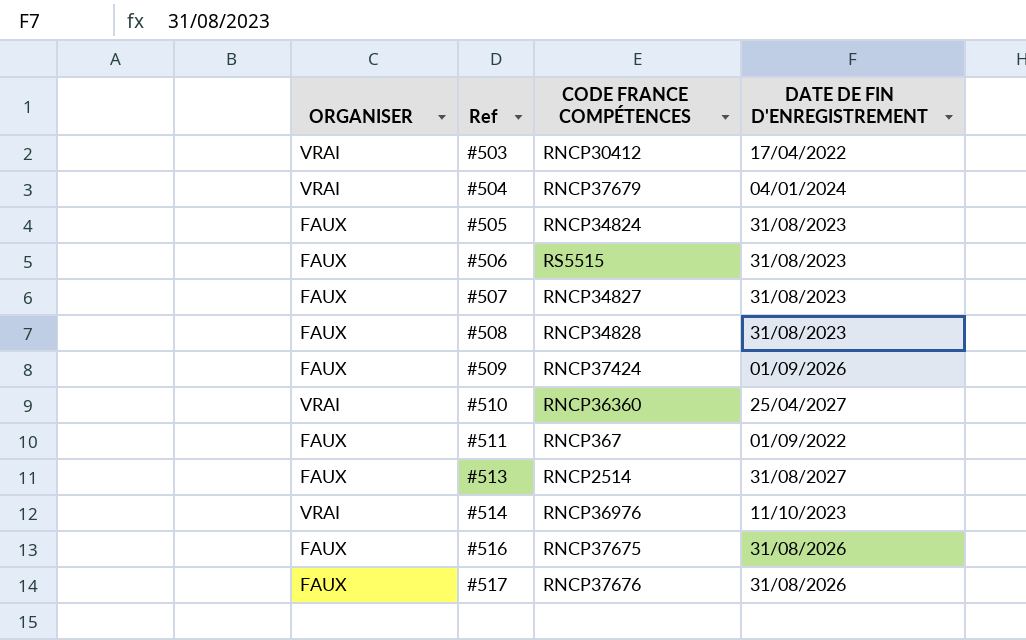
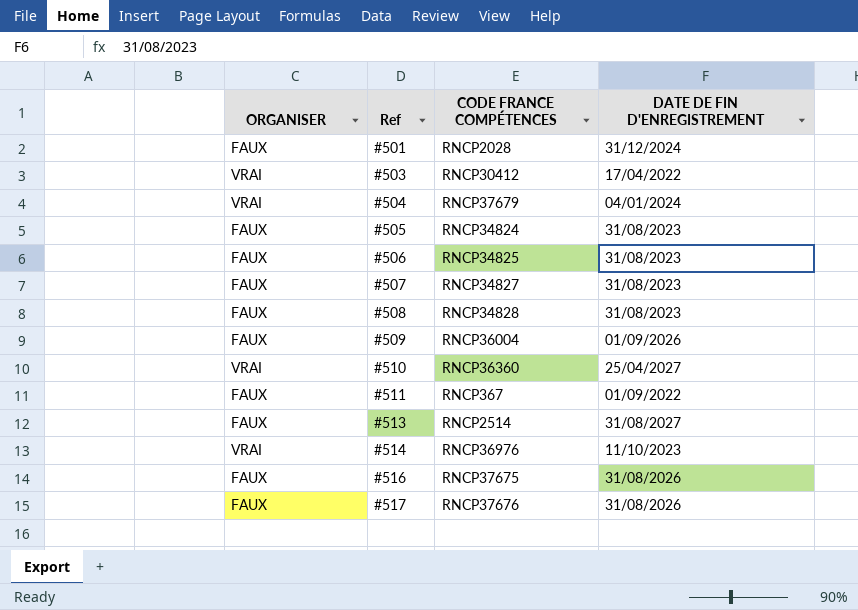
row #501: none -> FAUX | RNCP2028 | 31/12/2024
#506 | CODE FRANCE COMPÉTENCES: RS5515 -> RNCP34825
#509 | CODE FRANCE COMPÉTENCES: RNCP37424 -> RNCP36004

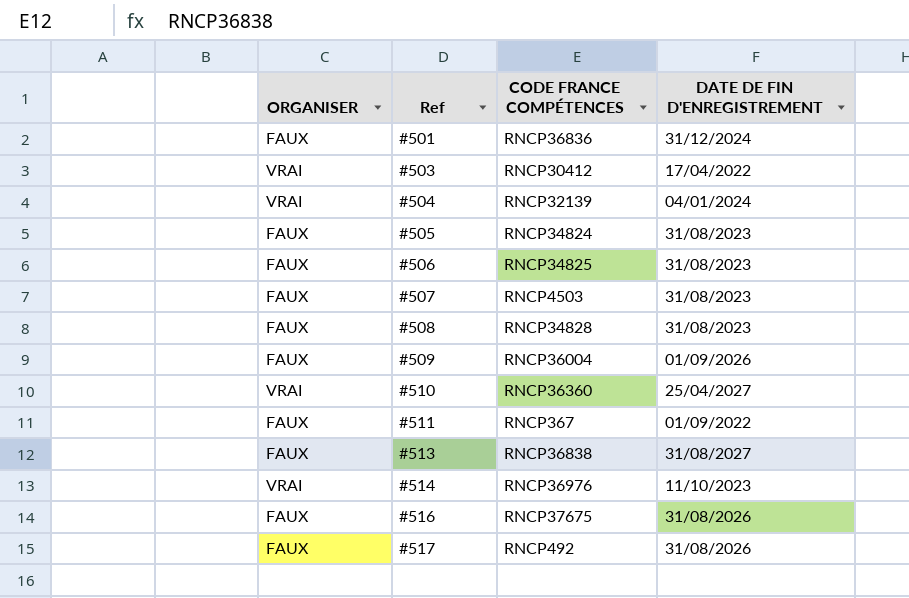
#501 | CODE FRANCE COMPÉTENCES: RNCP2028 -> RNCP36836
#504 | CODE FRANCE COMPÉTENCES: RNCP37679 -> RNCP32139
#507 | CODE FRANCE COMPÉTENCES: RNCP34827 -> RNCP4503
#513 | CODE FRANCE COMPÉTENCES: RNCP2514 -> RNCP36838
#517 | CODE FRANCE COMPÉTENCES: RNCP37676 -> RNCP492

